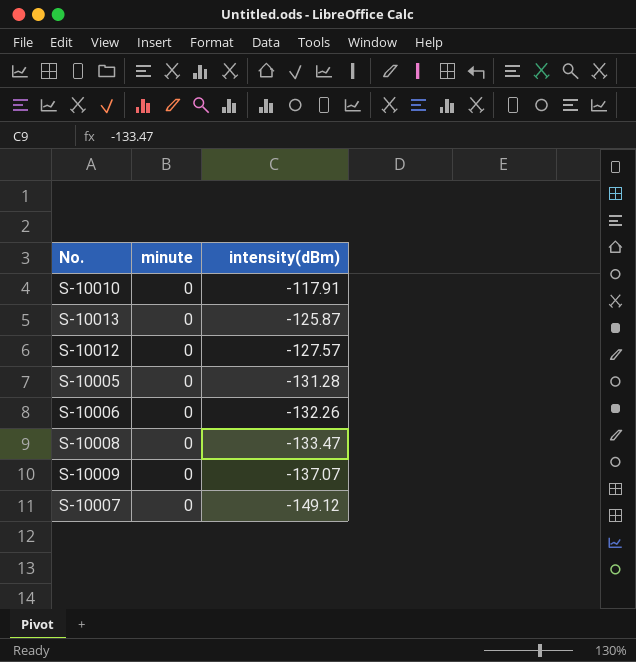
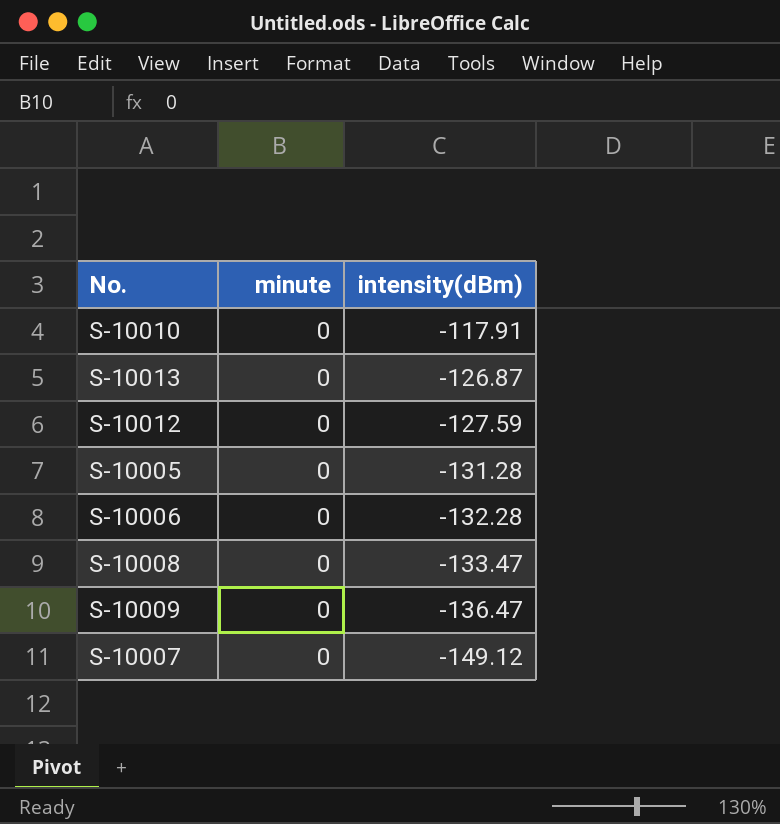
S-10013 | intensity(dBm): -125.87 -> -126.87
S-10012 | intensity(dBm): -127.57 -> -127.59
S-10006 | intensity(dBm): -132.26 -> -132.28
S-10009 | intensity(dBm): -137.07 -> -136.47

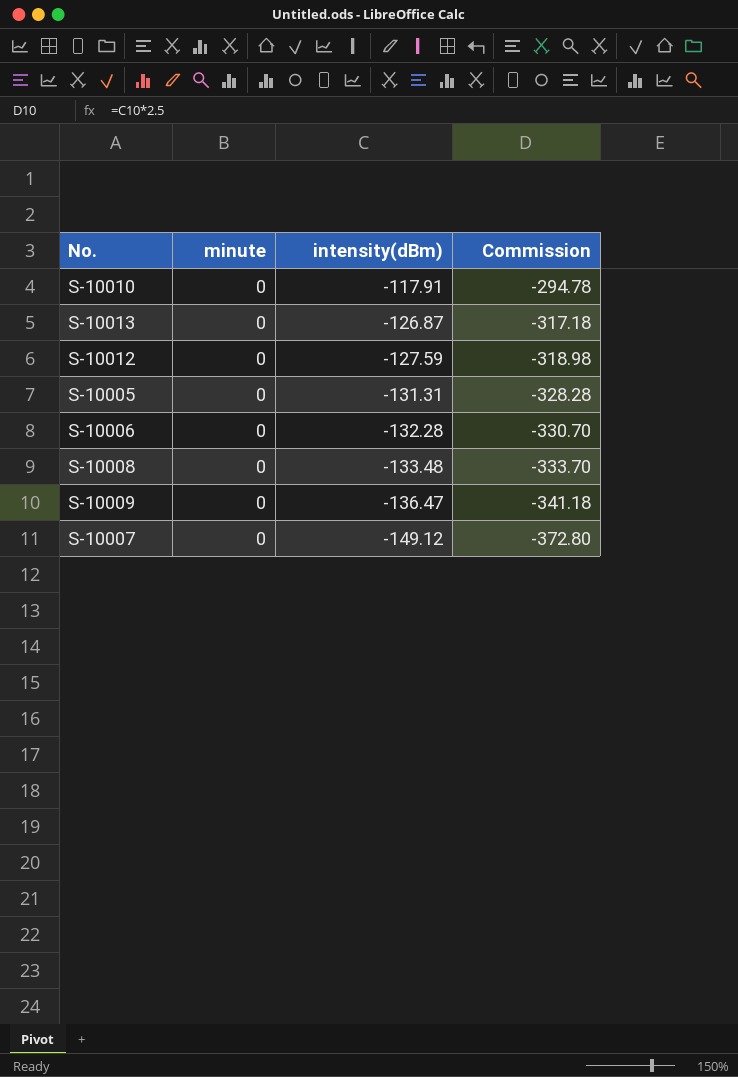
column Commission | formula: none -> [intensity(dBm)] * 2.5
S-10005 | intensity(dBm): -131.28 -> -131.31
S-10008 | intensity(dBm): -133.47 -> -133.48

